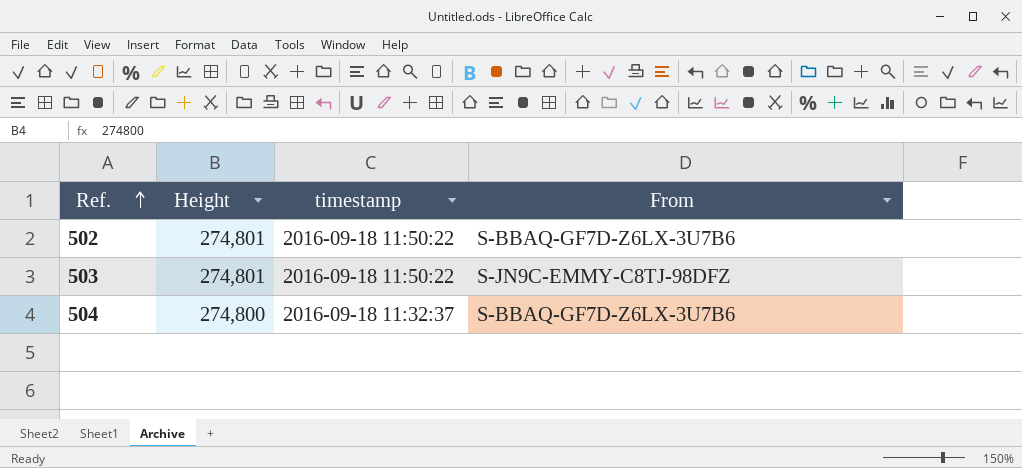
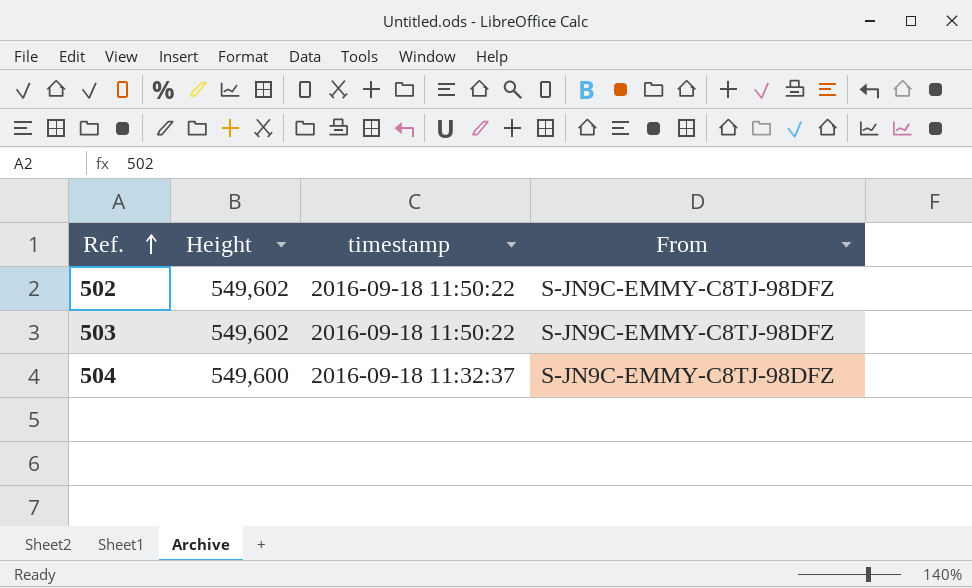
502 | Height: 274,801 -> 549,602
502 | From: S-BBAQ-GF7D-Z6LX-3U7B6 -> S-JN9C-EMMY-C8TJ-98DFZ
503 | Height: 274,801 -> 549,602
504 | Height: 274,800 -> 549,600
504 | From: S-BBAQ-GF7D-Z6LX-3U7B6 -> S-JN9C-EMMY-C8TJ-98DFZ

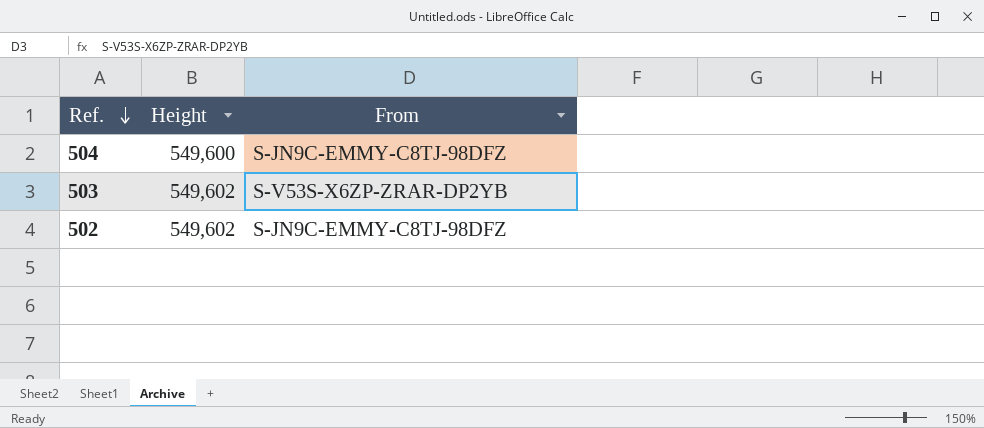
row order: Ref. ascending -> Ref. descending
column timestamp | position: 3 -> none
503 | From: S-JN9C-EMMY-C8TJ-98DFZ -> S-V53S-X6ZP-ZRAR-DP2YB

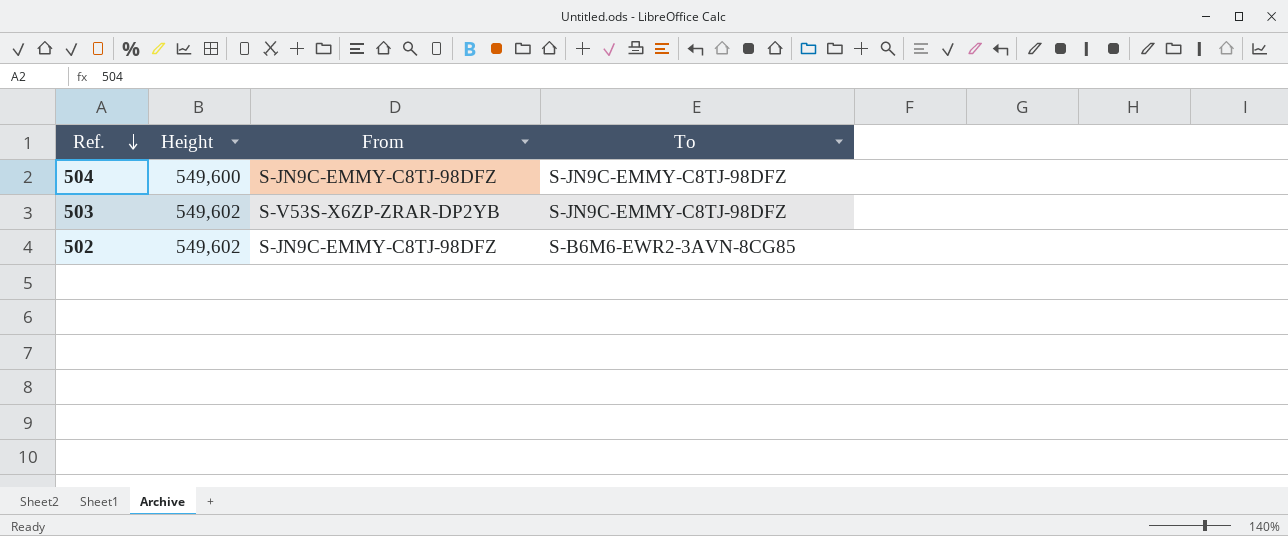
column To | position: none -> 4

